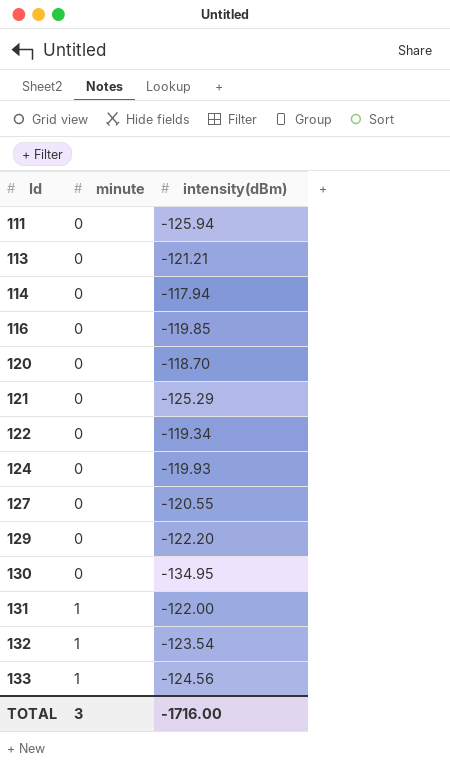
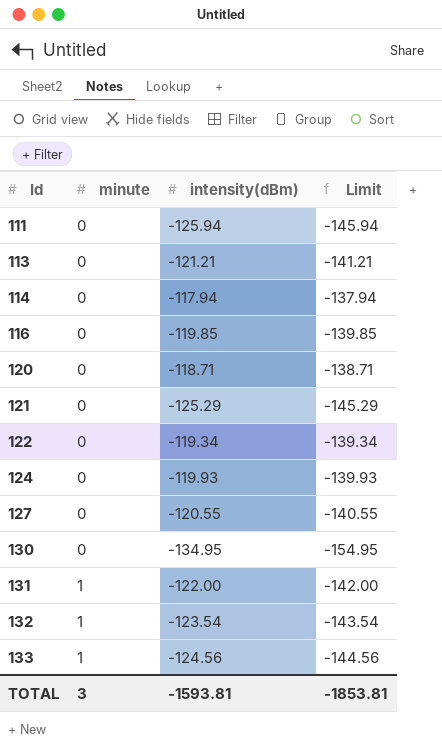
column Limit | formula: none -> [intensity(dBm)] - 20
row 129: 0 | -122.20 -> none
120 | intensity(dBm): -118.70 -> -118.71
TOTAL | intensity(dBm): -1716.00 -> -1593.81

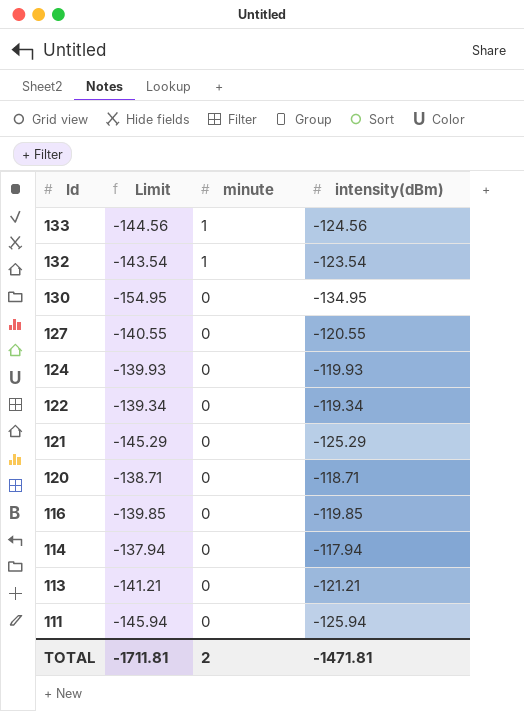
row order: Id ascending -> Id descending
column Limit | position: 4 -> 2
row 131: 1 | -122.00 | -142.00 -> none
TOTAL | Limit: -1853.81 -> -1711.81
TOTAL | minute: 3 -> 2
TOTAL | intensity(dBm): -1593.81 -> -1471.81

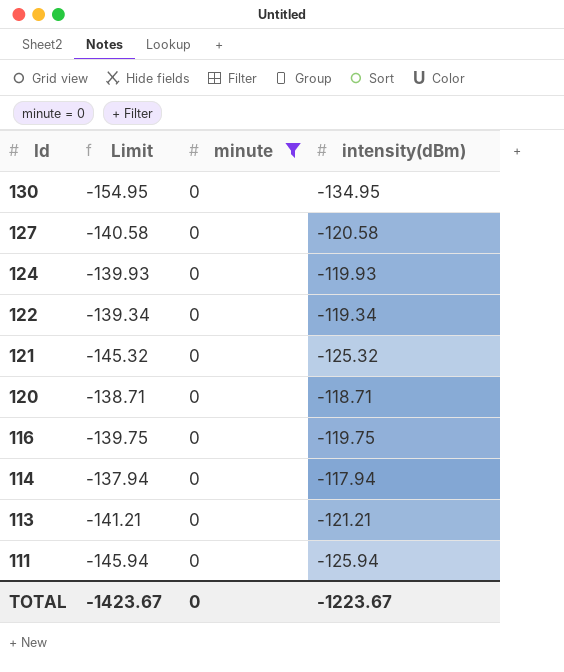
filter: none -> minute = 0
127 | Limit: -140.55 -> -140.58
127 | intensity(dBm): -120.55 -> -120.58
121 | Limit: -145.29 -> -145.32
121 | intensity(dBm): -125.29 -> -125.32
116 | Limit: -139.85 -> -139.75
116 | intensity(dBm): -119.85 -> -119.75
TOTAL | Limit: -1711.81 -> -1423.67
TOTAL | minute: 2 -> 0
TOTAL | intensity(dBm): -1471.81 -> -1223.67

